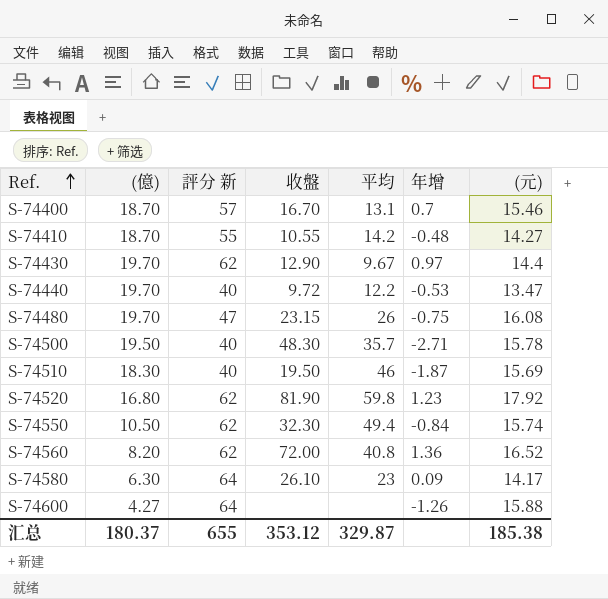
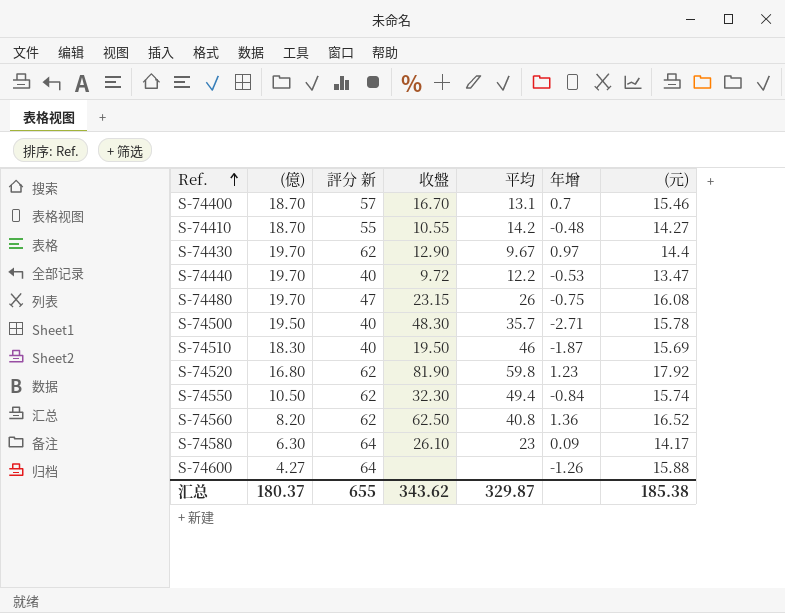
S-74560 | 收盤: 72.00 -> 62.50
汇总 | 收盤: 353.12 -> 343.62

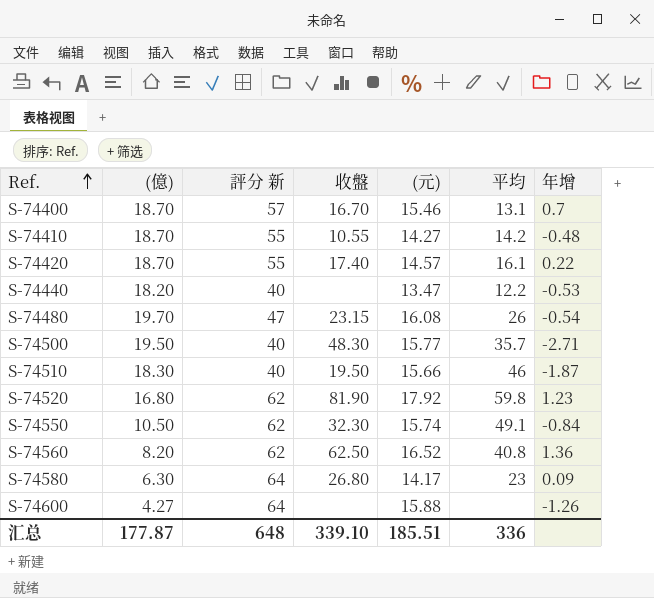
column (元) | position: 7 -> 5
row S-74430: 19.70 | 62 | 12.90 | 9.67 | 0.97 | 14.4 -> none
row S-74420: none -> 18.70 | 55 | 17.40 | 14.57 | 16.1 | 0.22
S-74440 | (億): 19.70 -> 18.20
S-74440 | 收盤: 9.72 -> none
S-74480 | 年增: -0.75 -> -0.54
S-74500 | (元): 15.78 -> 15.77
S-74510 | (元): 15.69 -> 15.66
S-74550 | 平均: 49.4 -> 49.1
S-74580 | 收盤: 26.10 -> 26.80
汇总 | (億): 180.37 -> 177.87
汇总 | 評分 新: 655 -> 648
汇总 | 收盤: 343.62 -> 339.10
汇总 | (元): 185.38 -> 185.51
汇总 | 平均: 329.87 -> 336

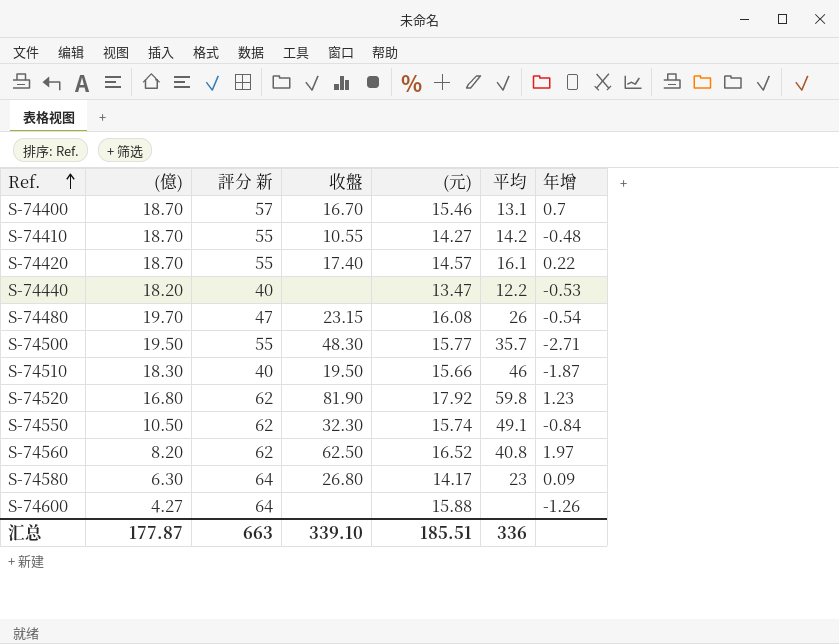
S-74500 | 評分 新: 40 -> 55
S-74560 | 年增: 1.36 -> 1.97
汇总 | 評分 新: 648 -> 663

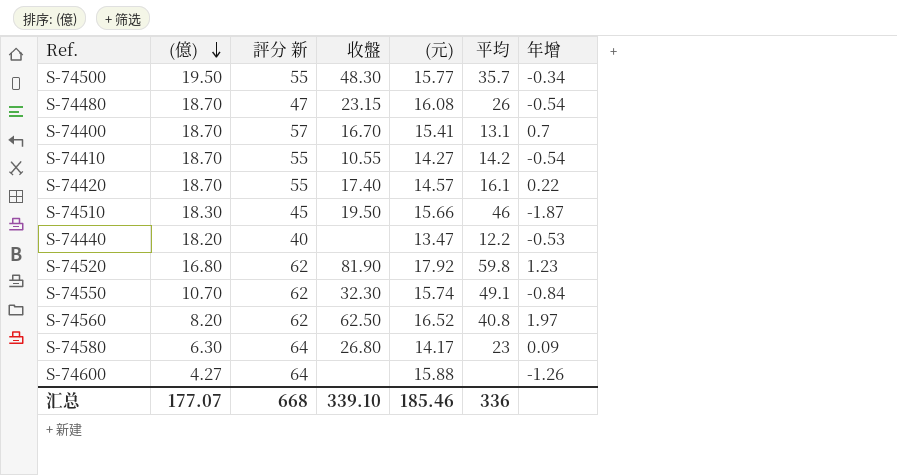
row order: Ref. ascending -> (億) descending
S-74500 | 年增: -2.71 -> -0.34
S-74480 | (億): 19.70 -> 18.70
S-74400 | (元): 15.46 -> 15.41
S-74410 | 年增: -0.48 -> -0.54
S-74510 | 評分 新: 40 -> 45
S-74550 | (億): 10.50 -> 10.70
汇总 | (億): 177.87 -> 177.07
汇总 | 評分 新: 663 -> 668
汇总 | (元): 185.51 -> 185.46

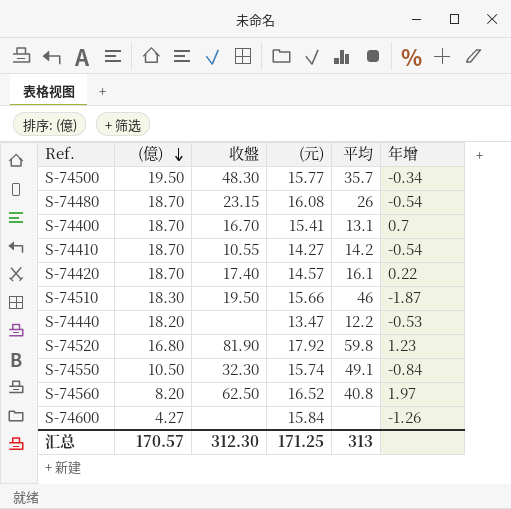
column 評分 新 | position: 3 -> none
row S-74580: 6.30 | 64 | 26.80 | 14.17 | 23 | 0.09 -> none
S-74550 | (億): 10.70 -> 10.50
S-74600 | (元): 15.88 -> 15.84
汇总 | (億): 177.07 -> 170.57
汇总 | 收盤: 339.10 -> 312.30
汇总 | (元): 185.46 -> 171.25
汇总 | 平均: 336 -> 313

